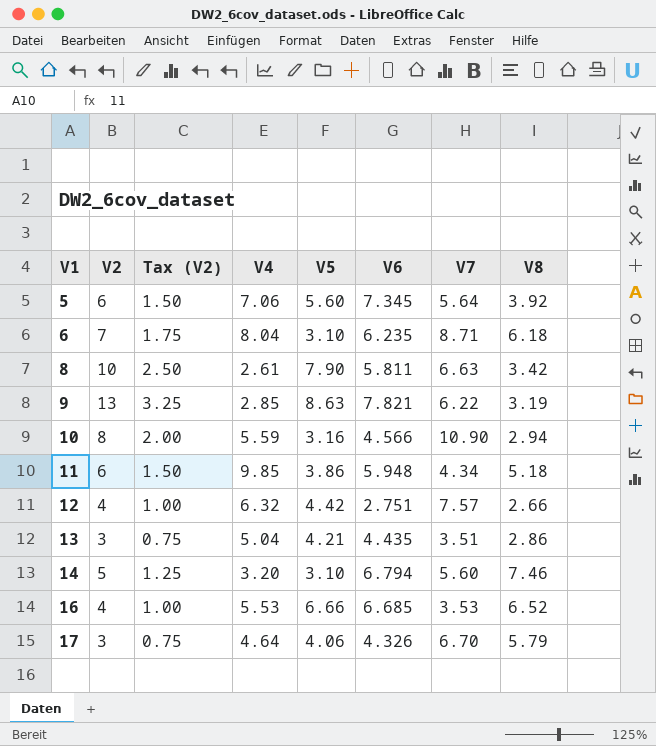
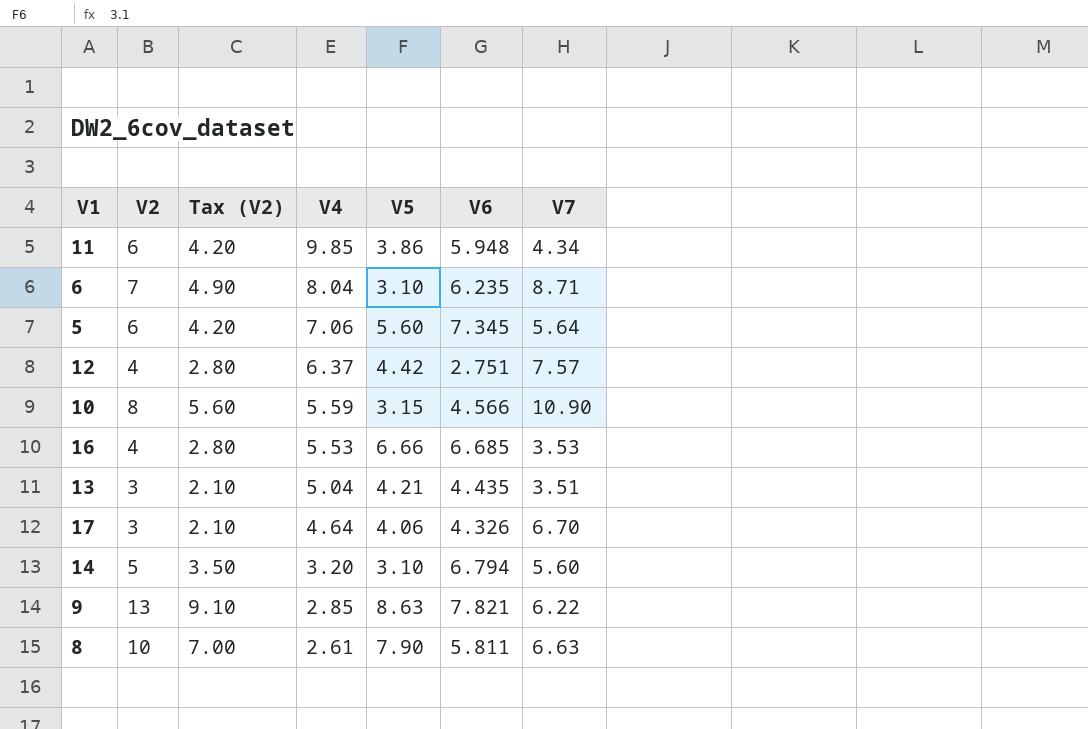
row order: V1 ascending -> V4 descending
column V8 | position: 8 -> none
column Tax (V2) | formula: [V2] * 0.25 -> [V2] * 0.7
12 | V4: 6.32 -> 6.37
10 | V5: 3.16 -> 3.15

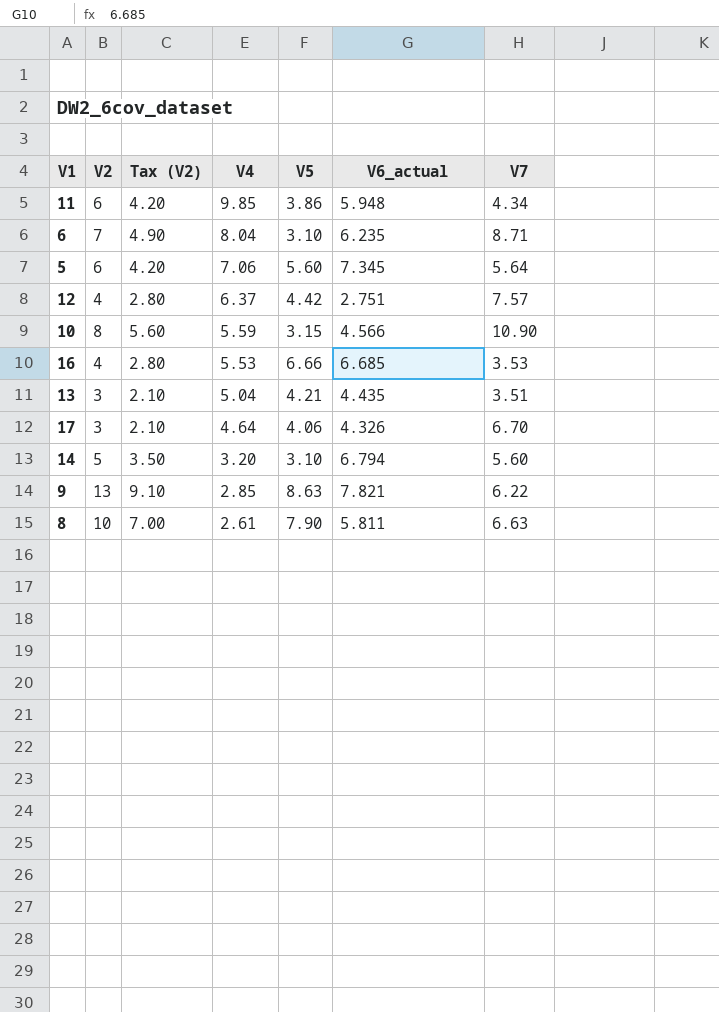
column name: V6 -> V6_actual

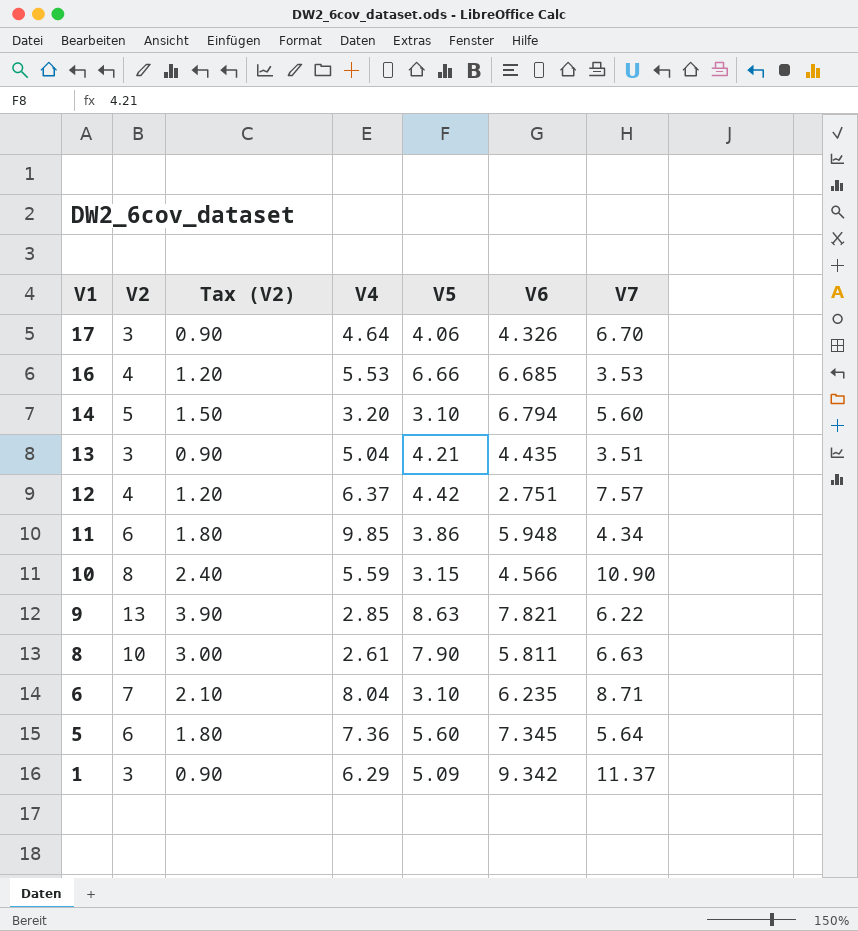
row order: V4 descending -> V1 descending
column Tax (V2) | formula: [V2] * 0.7 -> [V2] * 0.3
column name: V6_actual -> V6
5 | V4: 7.06 -> 7.36
row 1: none -> 3 | 0.90 | 6.29 | 5.09 | 9.342 | 11.37

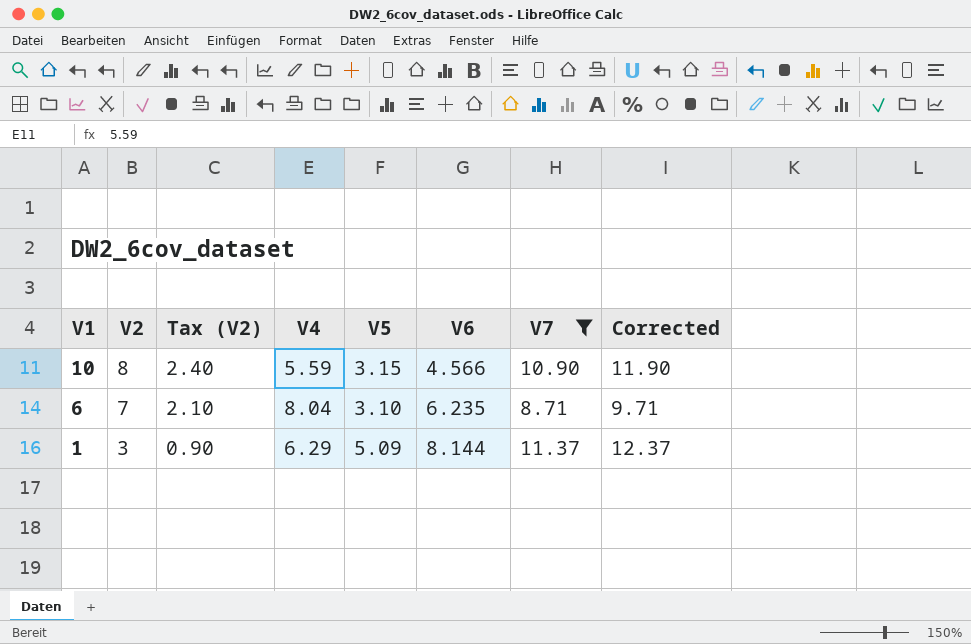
filter: none -> V7 >= 8.71
column Corrected | formula: none -> [V7] + 1
1 | V6: 9.342 -> 8.144

